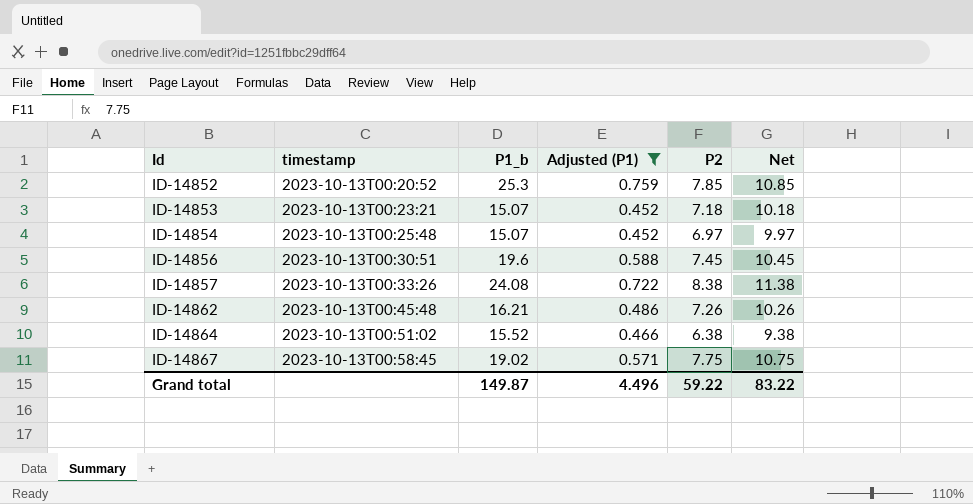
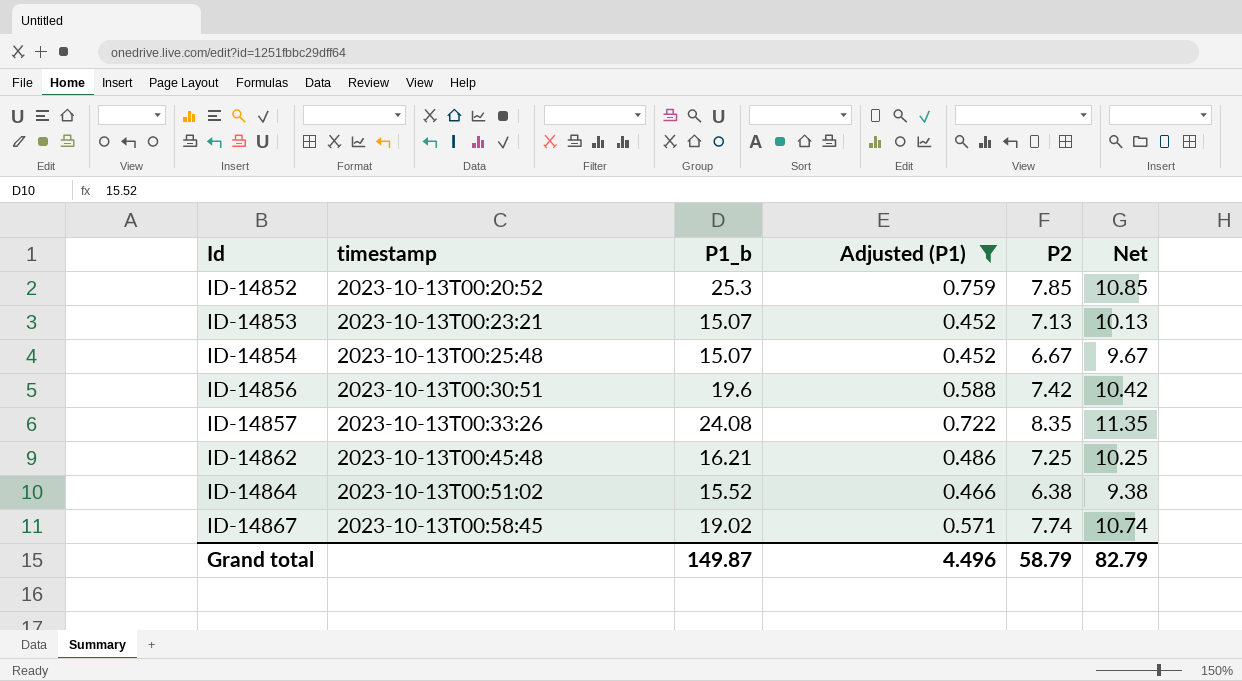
ID-14853 | P2: 7.18 -> 7.13
ID-14853 | Net: 10.18 -> 10.13
ID-14854 | P2: 6.97 -> 6.67
ID-14854 | Net: 9.97 -> 9.67
ID-14856 | P2: 7.45 -> 7.42
ID-14856 | Net: 10.45 -> 10.42
ID-14857 | P2: 8.38 -> 8.35
ID-14857 | Net: 11.38 -> 11.35
ID-14862 | P2: 7.26 -> 7.25
ID-14862 | Net: 10.26 -> 10.25
ID-14867 | P2: 7.75 -> 7.74
ID-14867 | Net: 10.75 -> 10.74
Grand total | P2: 59.22 -> 58.79
Grand total | Net: 83.22 -> 82.79

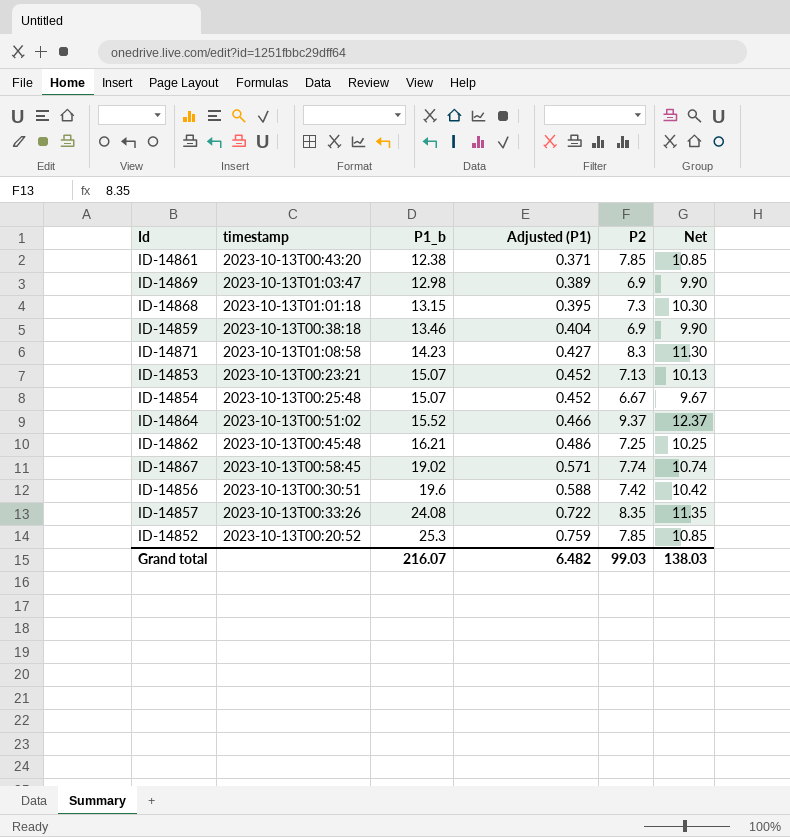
filter: Adjusted (P1) >= 0.452 -> none
row order: Id ascending -> P1_b ascending
ID-14864 | P2: 6.38 -> 9.37
ID-14864 | Net: 9.38 -> 12.37
Grand total | P1_b: 149.87 -> 216.07
Grand total | Adjusted (P1): 4.496 -> 6.482
Grand total | P2: 58.79 -> 99.03
Grand total | Net: 82.79 -> 138.03

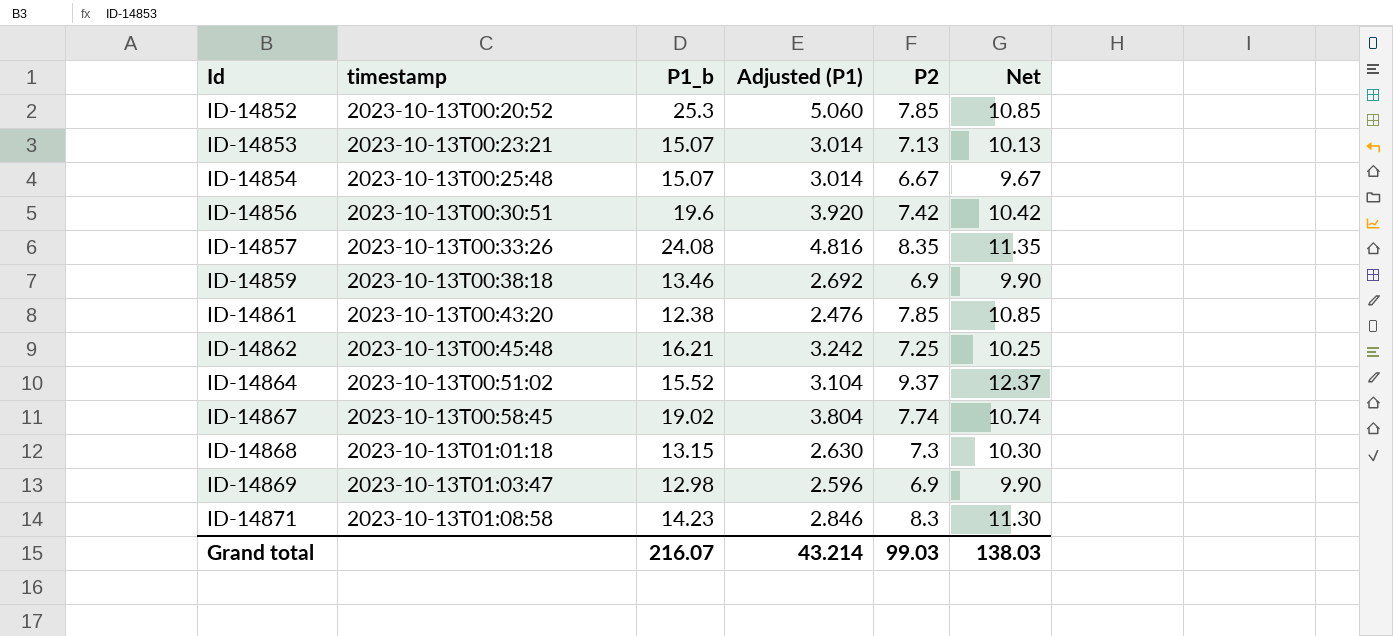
row order: P1_b ascending -> Id ascending
column Adjusted (P1) | formula: [P1_b] * 0.03 -> [P1_b] * 0.2
Grand total | Adjusted (P1): 6.482 -> 43.214

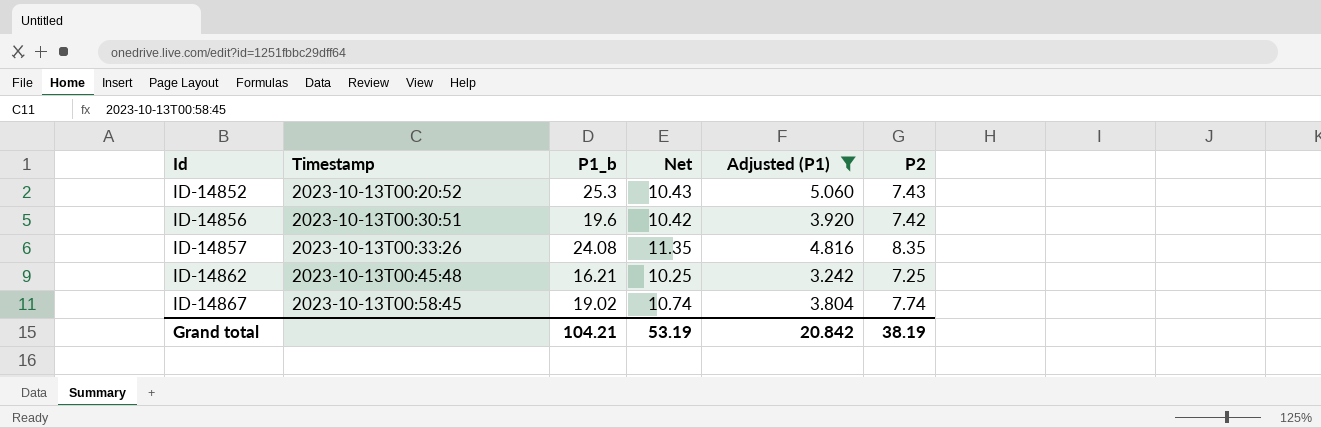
filter: none -> Adjusted (P1) >= 3.242
column name: timestamp -> Timestamp
column Net | position: 6 -> 4
ID-14852 | Net: 10.85 -> 10.43
ID-14852 | P2: 7.85 -> 7.43
Grand total | P1_b: 216.07 -> 104.21
Grand total | Net: 138.03 -> 53.19
Grand total | Adjusted (P1): 43.214 -> 20.842
Grand total | P2: 99.03 -> 38.19

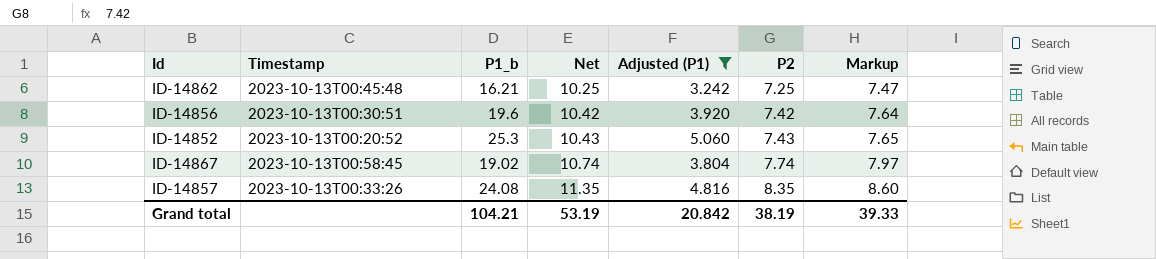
row order: Id ascending -> Net ascending
column Markup | formula: none -> [P2] * 1.03

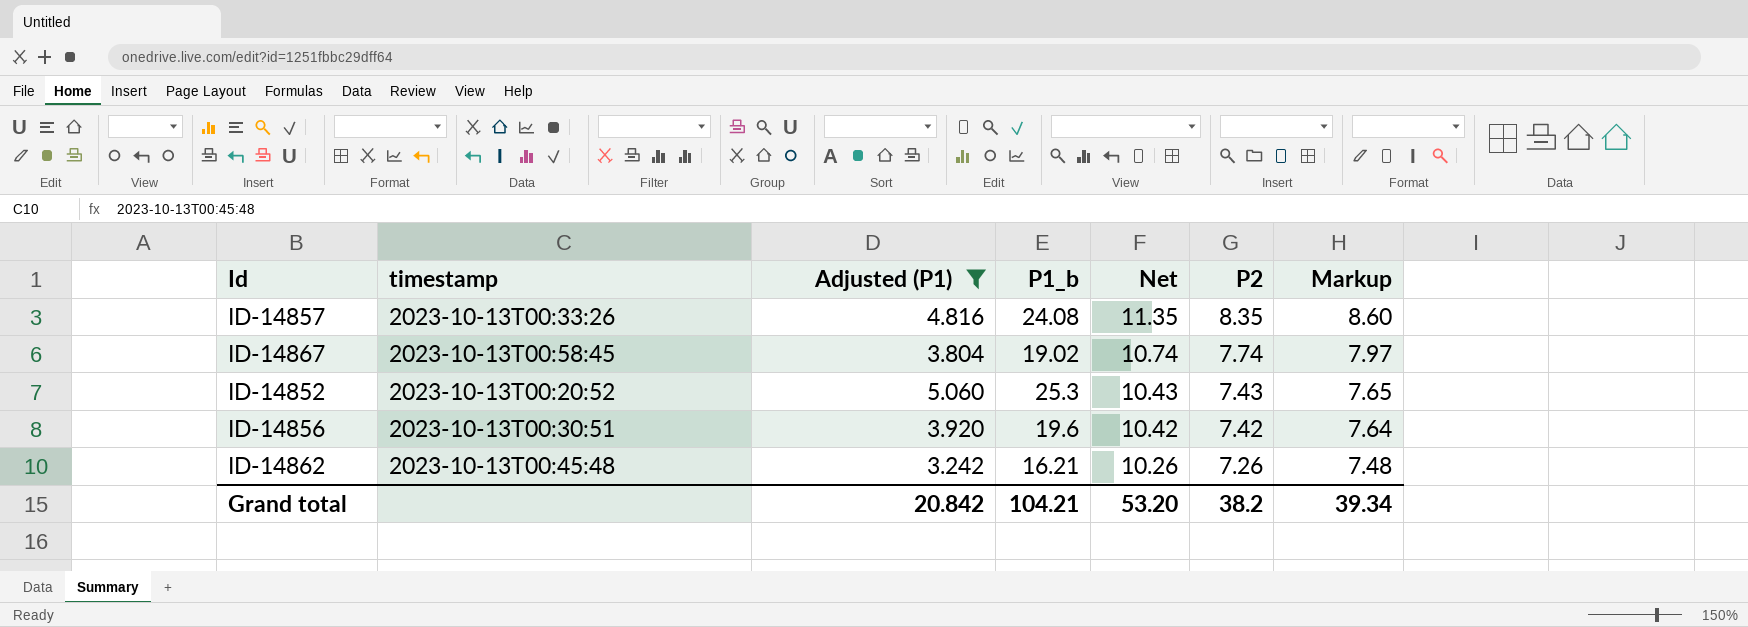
row order: Net ascending -> Net descending
column name: Timestamp -> timestamp
column Adjusted (P1) | position: 5 -> 3
ID-14862 | Net: 10.25 -> 10.26
ID-14862 | P2: 7.25 -> 7.26
ID-14862 | Markup: 7.47 -> 7.48
Grand total | Net: 53.19 -> 53.20
Grand total | P2: 38.19 -> 38.2
Grand total | Markup: 39.33 -> 39.34

